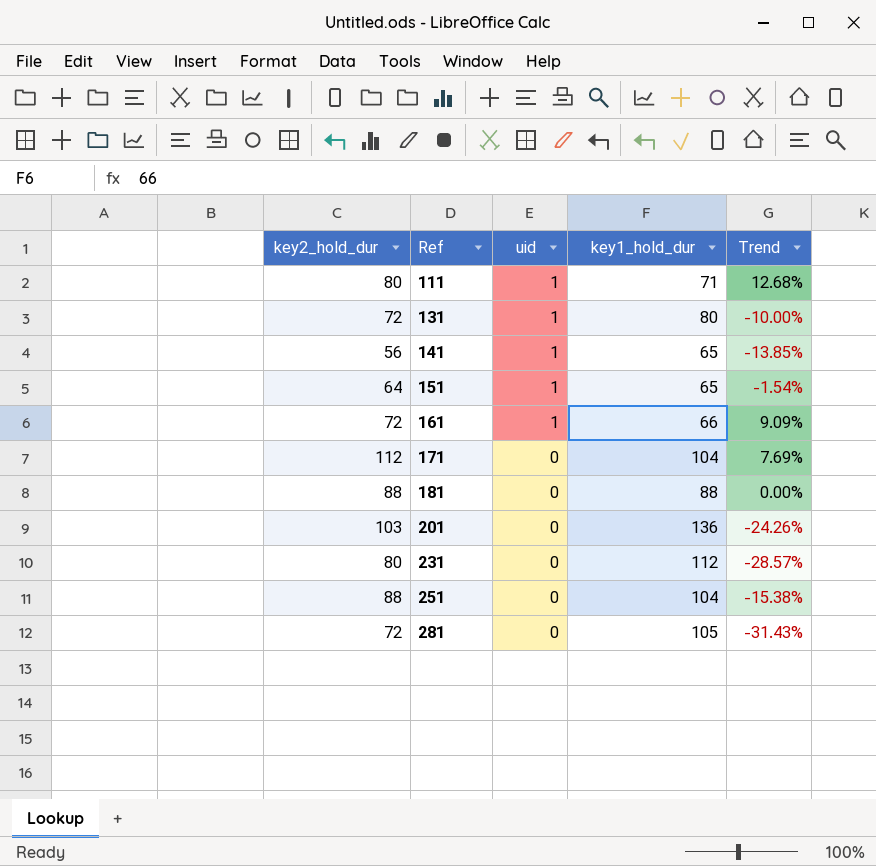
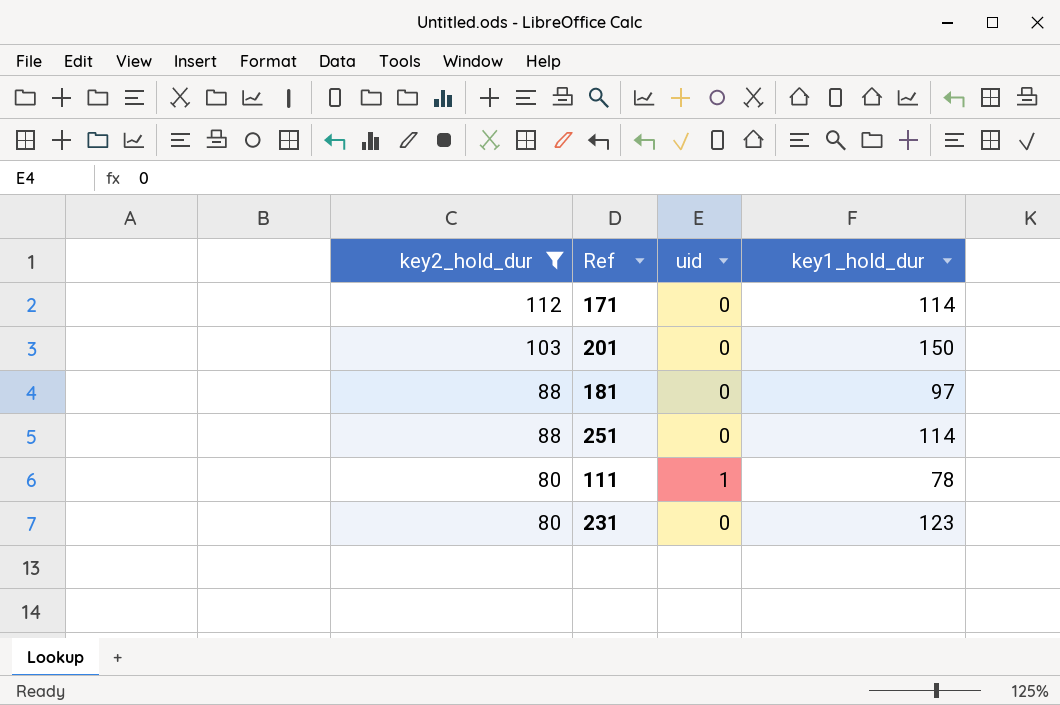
filter: none -> key2_hold_dur >= 80
row order: Ref ascending -> key2_hold_dur descending
column Trend | formula: ([key2_hold_dur] - [key1_hold_dur]) / [key1_hold_dur] -> none
171 | key1_hold_dur: 104 -> 114
201 | key1_hold_dur: 136 -> 150
181 | key1_hold_dur: 88 -> 97
251 | key1_hold_dur: 104 -> 114
111 | key1_hold_dur: 71 -> 78
231 | key1_hold_dur: 112 -> 123

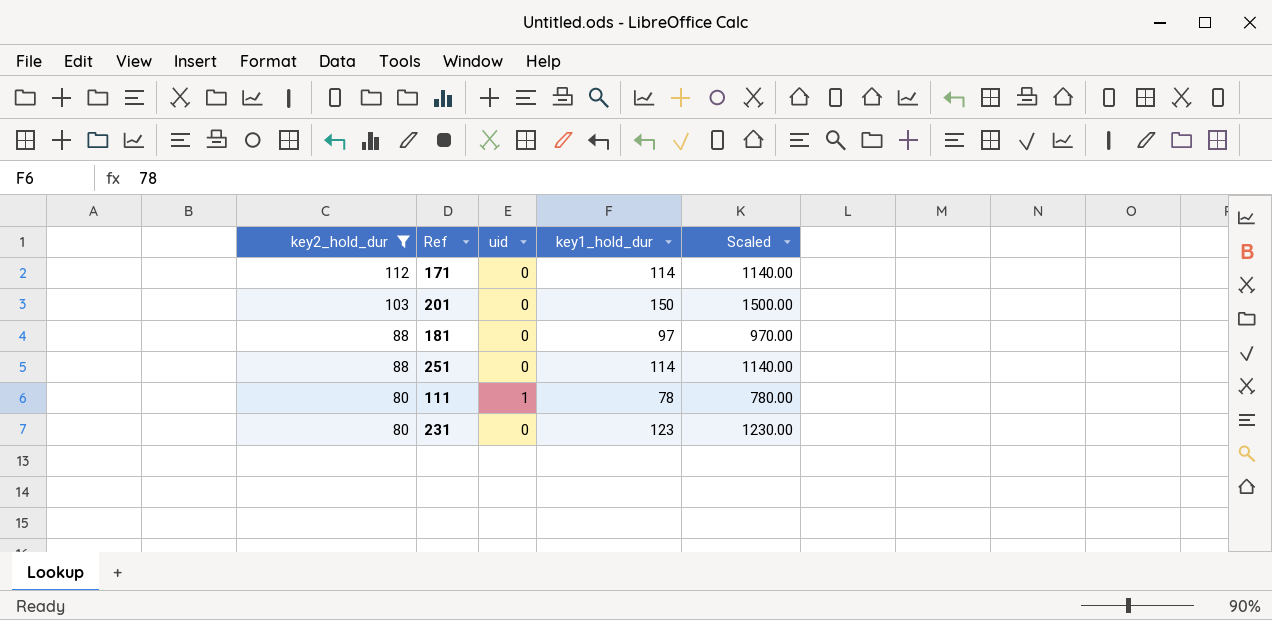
column Scaled | formula: none -> [key1_hold_dur] * 10

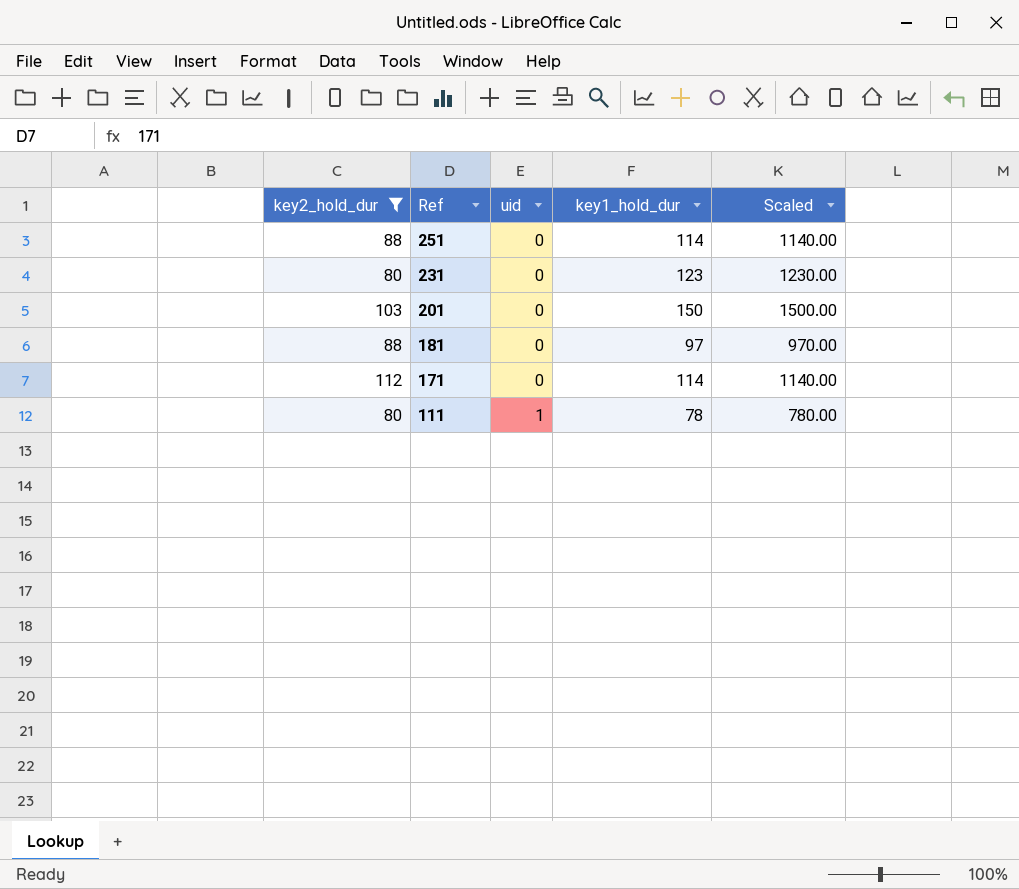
row order: key2_hold_dur descending -> Ref descending

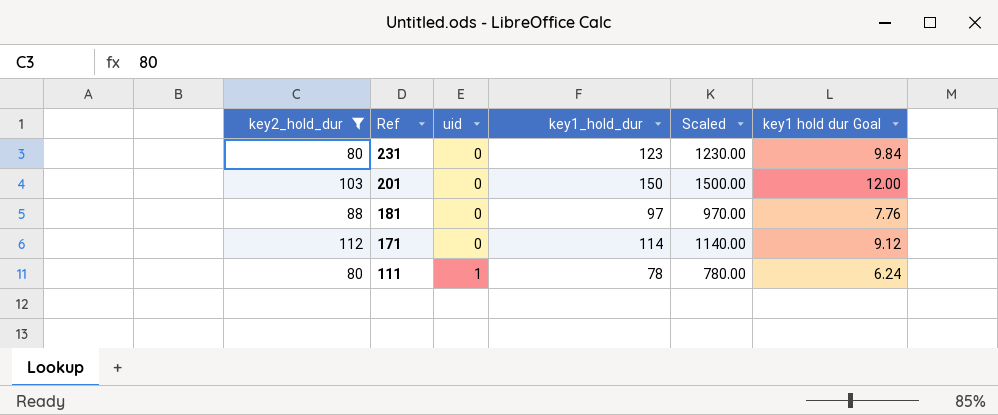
column key1 hold dur Goal | formula: none -> [key1_hold_dur] * 0.08
row 251: 88 | 0 | 114 | 1140.00 -> none

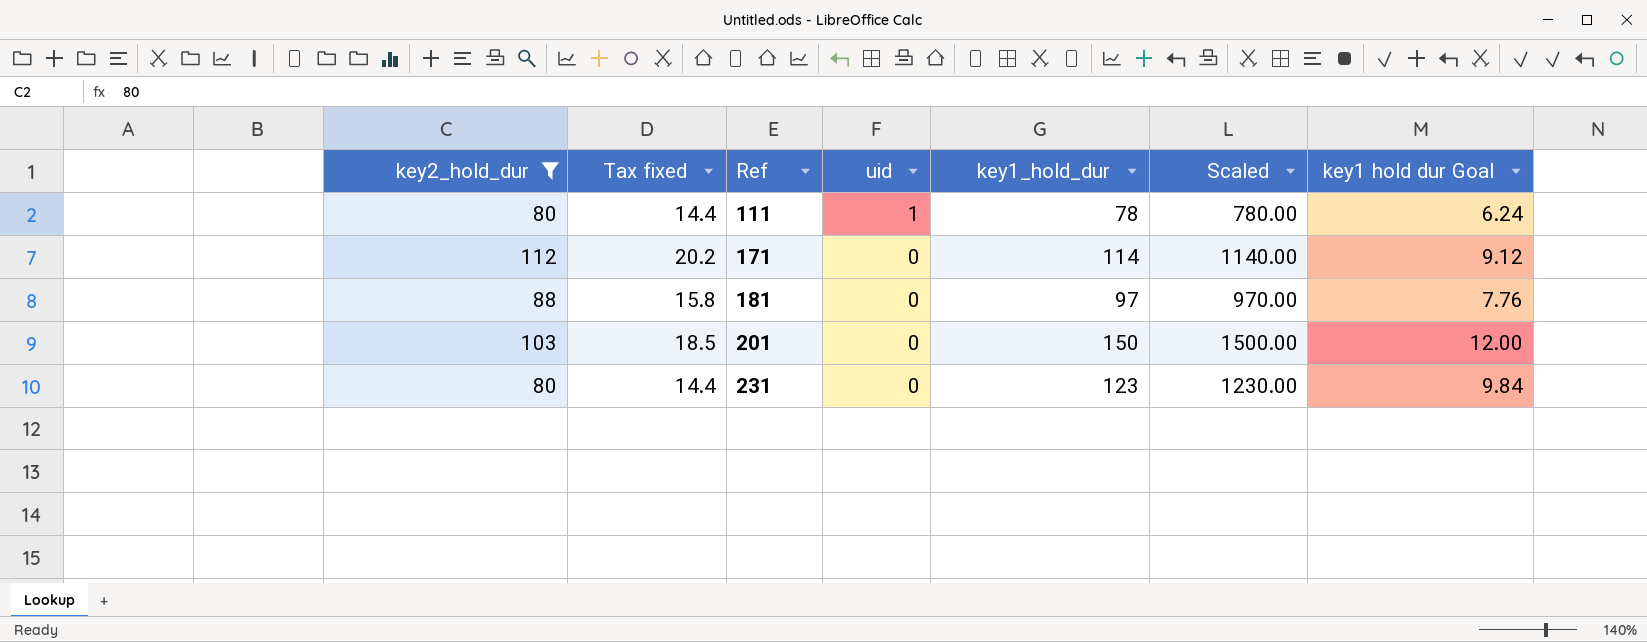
row order: Ref descending -> Ref ascending
column Tax fixed | formula: none -> [key2_hold_dur] * 0.18

